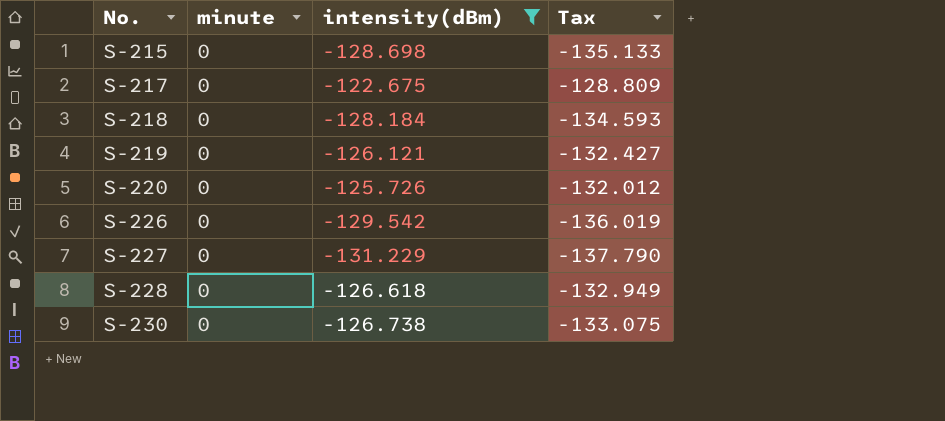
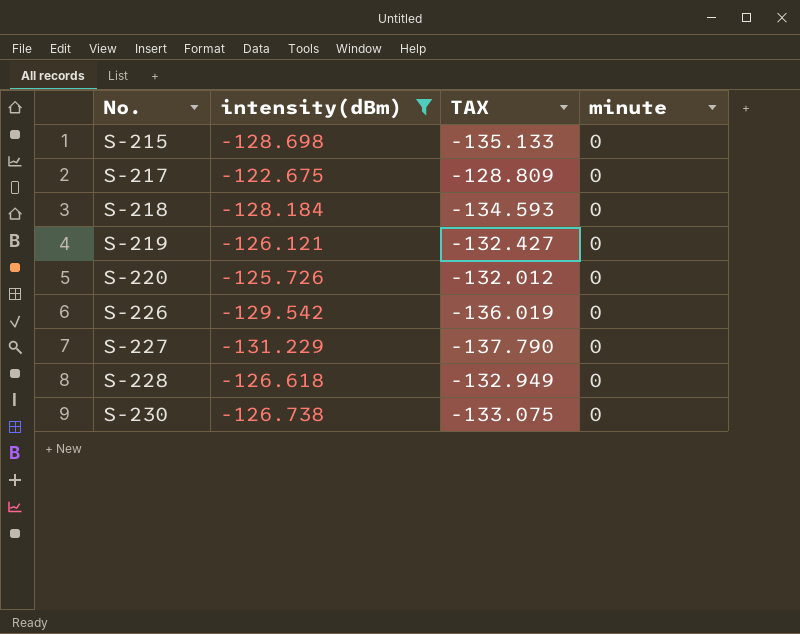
column name: Tax -> TAX
column minute | position: 2 -> 4

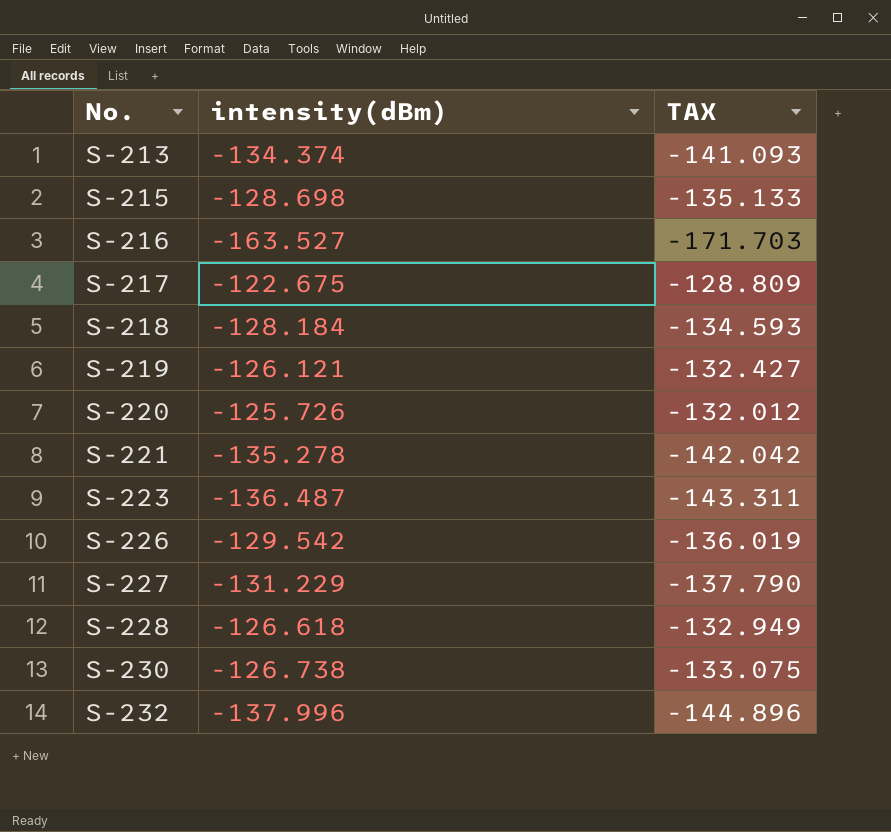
filter: intensity(dBm) >= -131.229 -> none
column minute | position: 4 -> none

